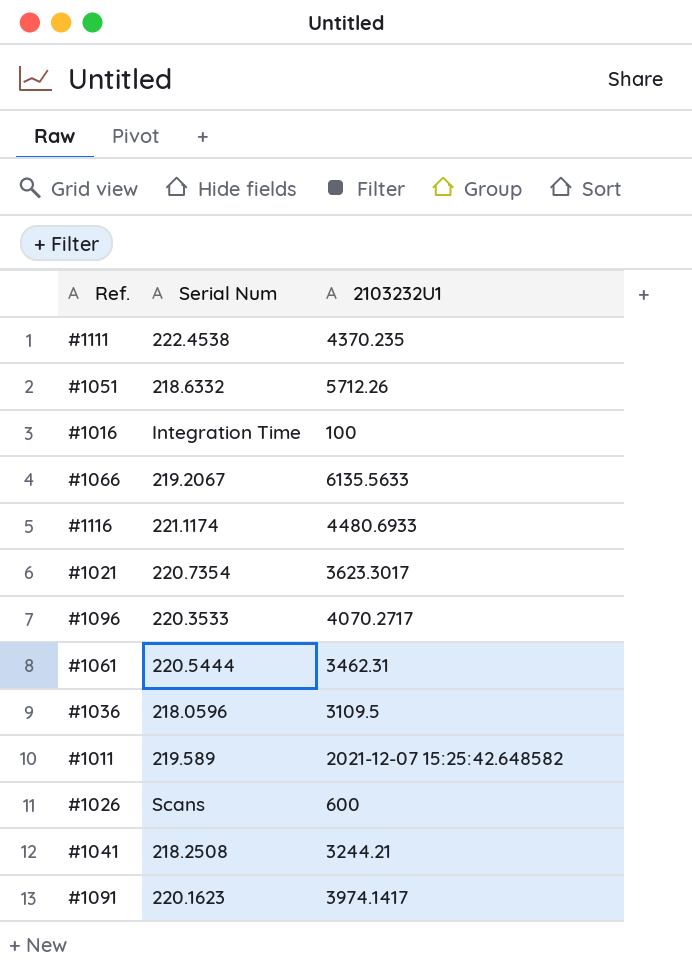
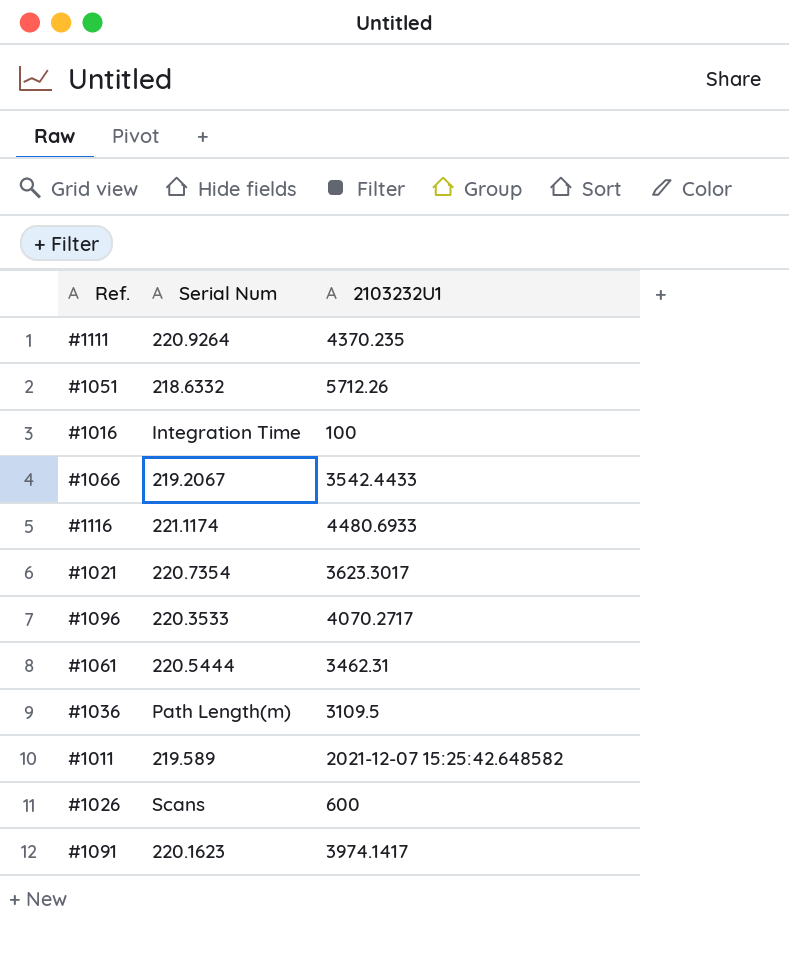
row #1041: 218.2508 | 3244.21 -> none
#1111 | Serial Num: 222.4538 -> 220.9264
#1066 | 2103232U1: 6135.5633 -> 3542.4433
#1036 | Serial Num: 218.0596 -> Path Length(m)

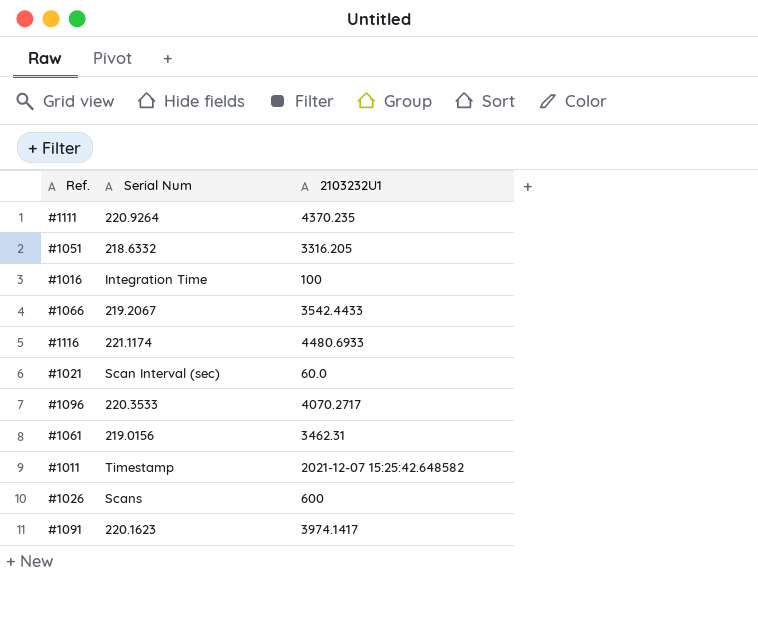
row #1036: Path Length(m) | 3109.5 -> none
#1051 | 2103232U1: 5712.26 -> 3316.205
#1021 | Serial Num: 220.7354 -> Scan Interval (sec)
#1021 | 2103232U1: 3623.3017 -> 60.0
#1061 | Serial Num: 220.5444 -> 219.0156
#1011 | Serial Num: 219.589 -> Timestamp

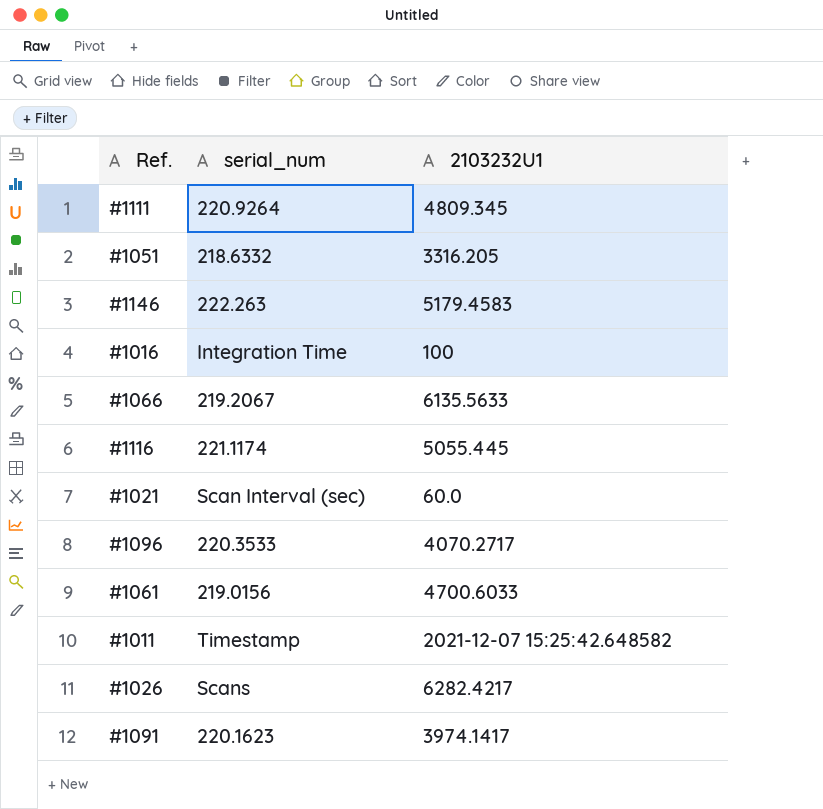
column name: Serial Num -> serial_num
#1111 | 2103232U1: 4370.235 -> 4809.345
row #1146: none -> 222.263 | 5179.4583
#1066 | 2103232U1: 3542.4433 -> 6135.5633
#1116 | 2103232U1: 4480.6933 -> 5055.445
#1061 | 2103232U1: 3462.31 -> 4700.6033
#1026 | 2103232U1: 600 -> 6282.4217

